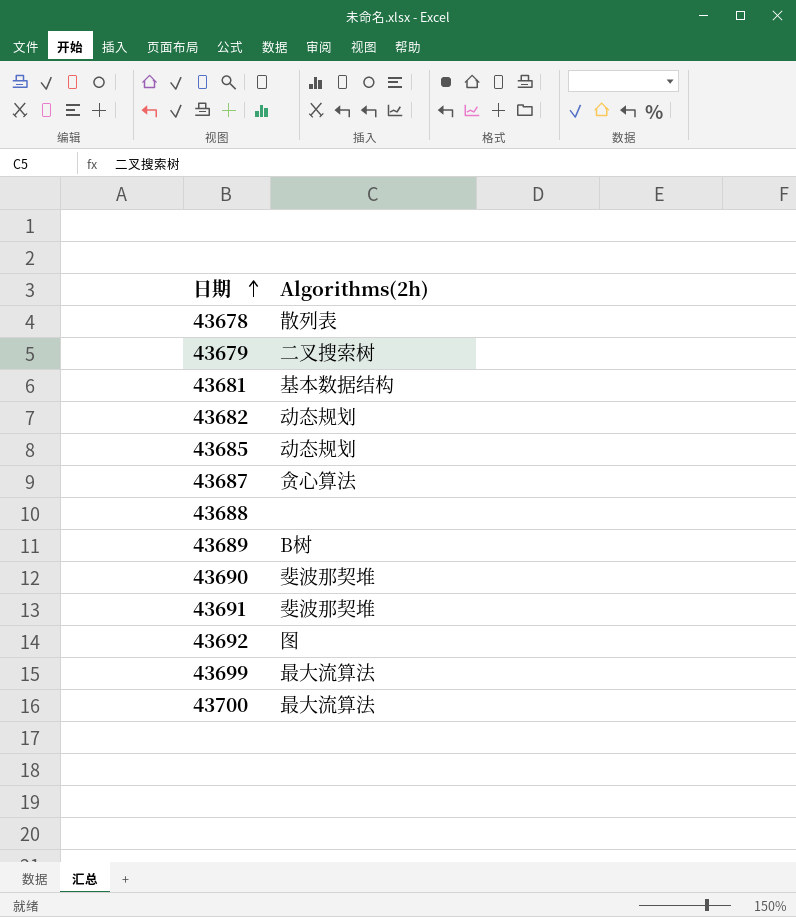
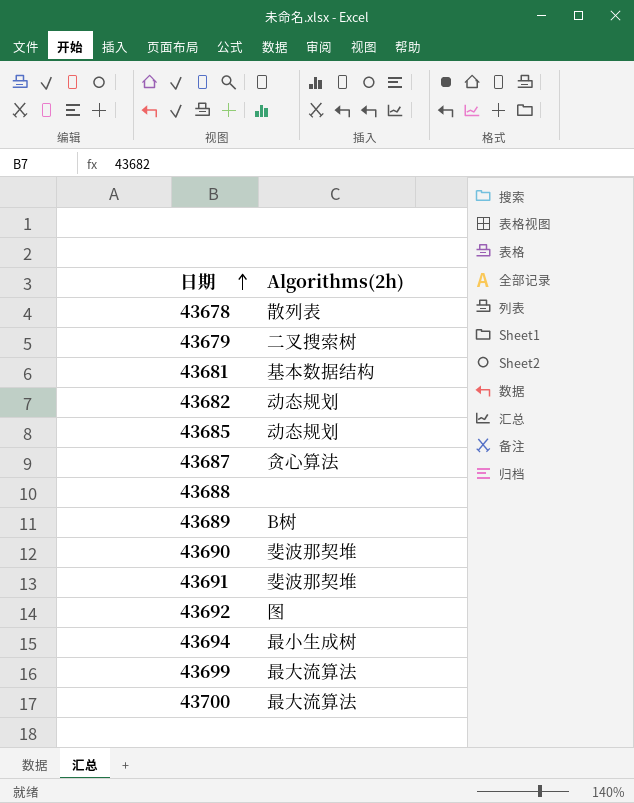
row 43694: none -> 最小生成树

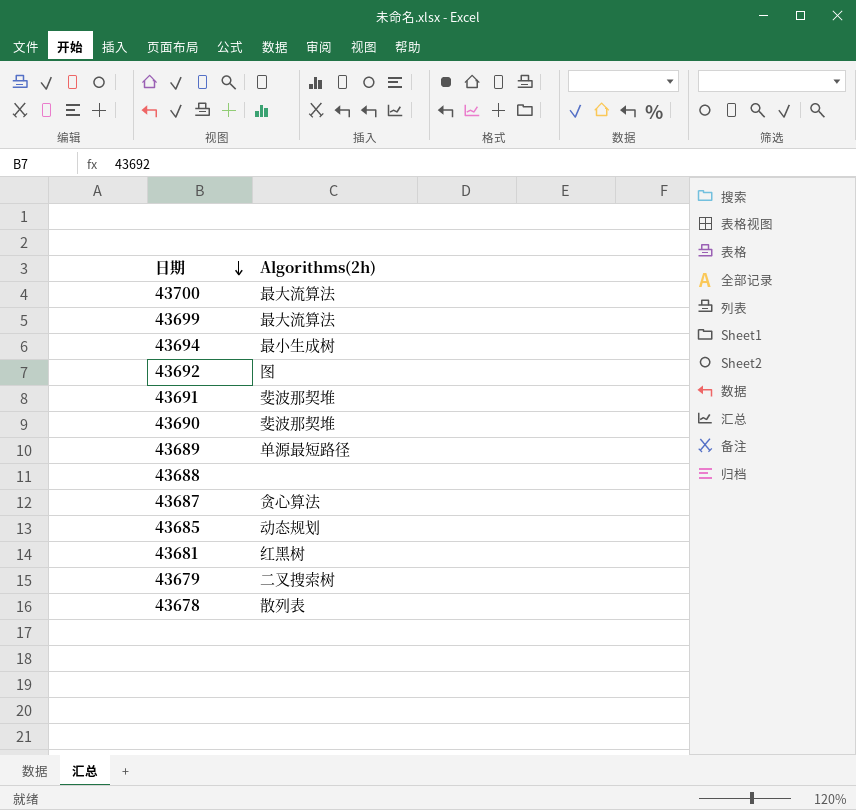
row order: 日期 ascending -> 日期 descending
row 43682: 动态规划 -> none
43689 | Algorithms(2h): B树 -> 单源最短路径
43681 | Algorithms(2h): 基本数据结构 -> 红黑树

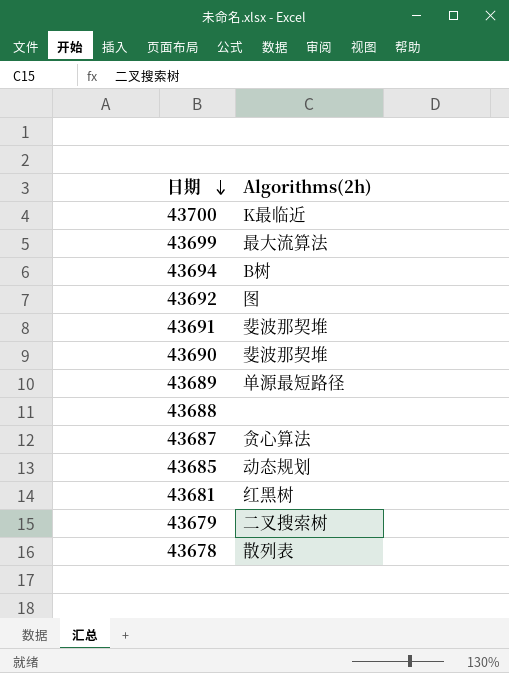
43700 | Algorithms(2h): 最大流算法 -> K最临近
43694 | Algorithms(2h): 最小生成树 -> B树

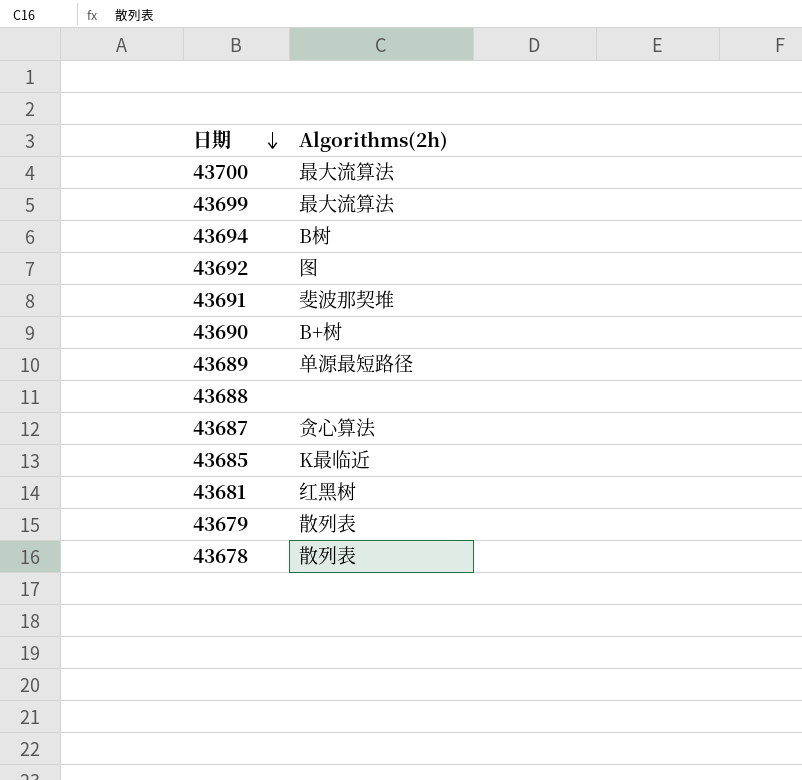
43700 | Algorithms(2h): K最临近 -> 最大流算法
43690 | Algorithms(2h): 斐波那契堆 -> B+树
43685 | Algorithms(2h): 动态规划 -> K最临近
43679 | Algorithms(2h): 二叉搜索树 -> 散列表

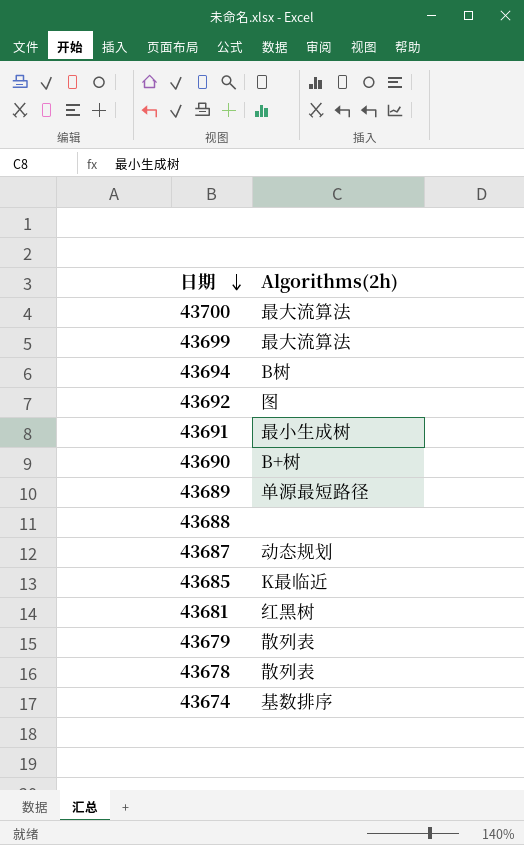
43691 | Algorithms(2h): 斐波那契堆 -> 最小生成树
43687 | Algorithms(2h): 贪心算法 -> 动态规划
row 43674: none -> 基数排序

